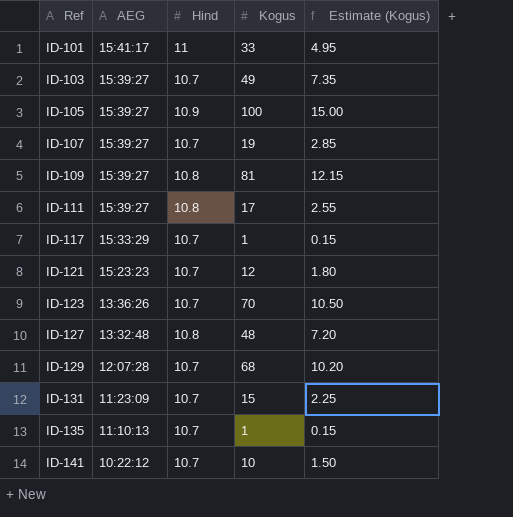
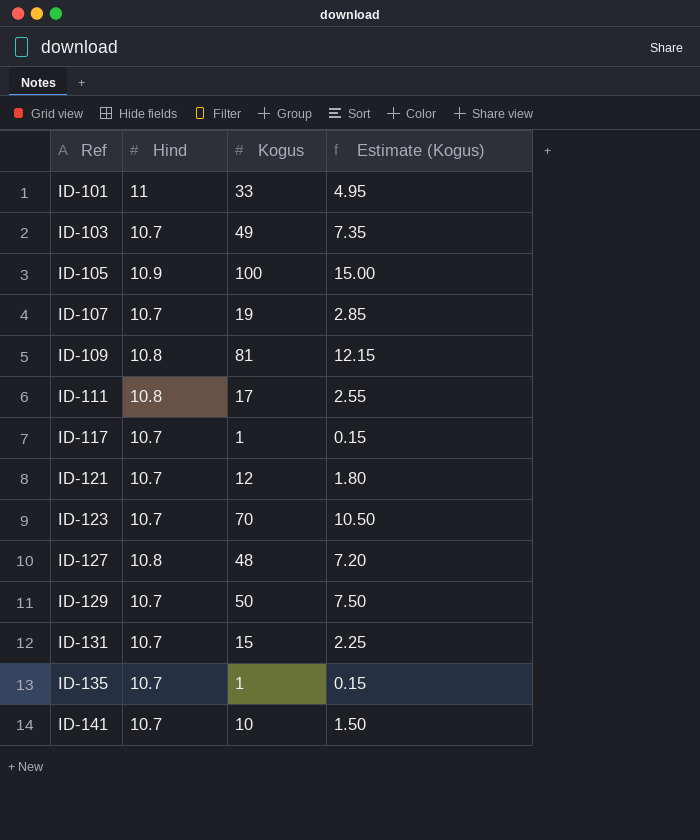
column AEG | position: 2 -> none
ID-129 | Kogus: 68 -> 50
ID-129 | Estimate (Kogus): 10.20 -> 7.50

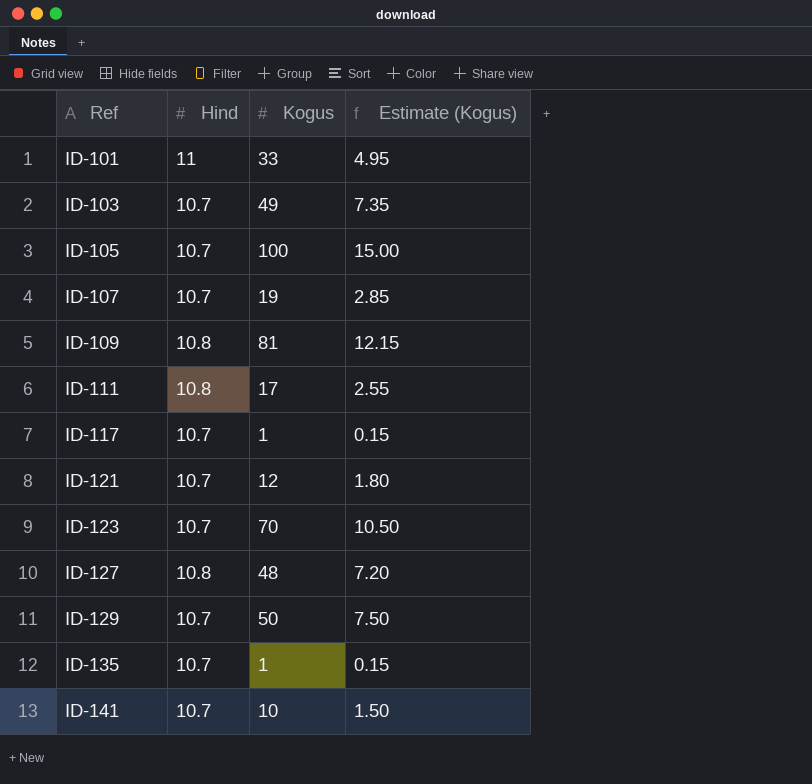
row ID-131: 10.7 | 15 | 2.25 -> none
ID-105 | Hind: 10.9 -> 10.7

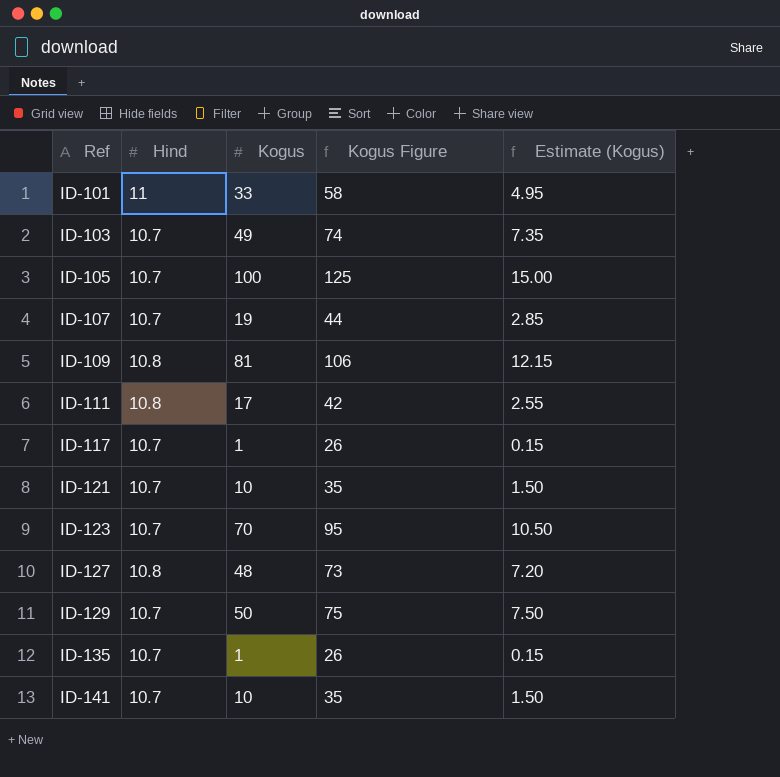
column Kogus Figure | formula: none -> [Kogus] + 25
ID-121 | Kogus: 12 -> 10
ID-121 | Estimate (Kogus): 1.80 -> 1.50

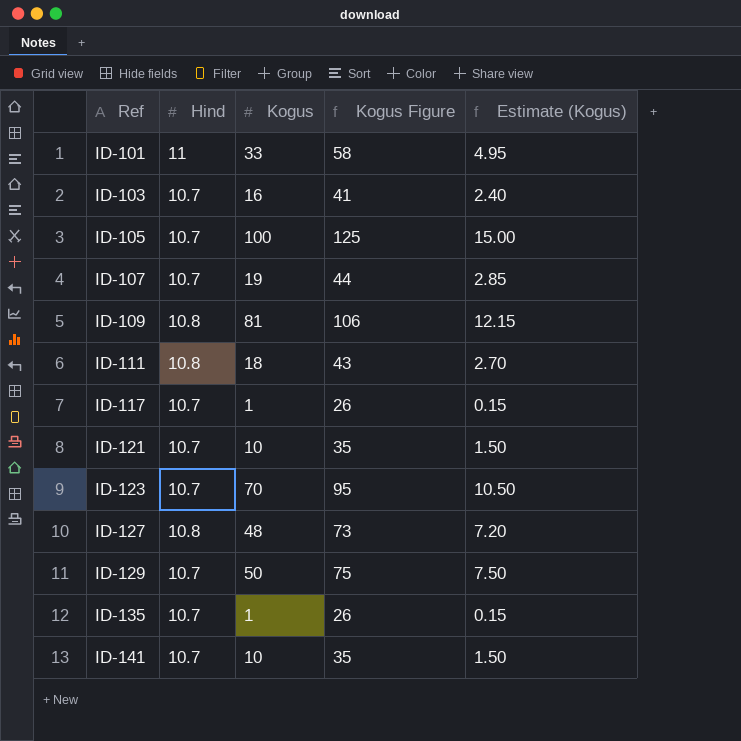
ID-103 | Kogus: 49 -> 16
ID-103 | Kogus Figure: 74 -> 41
ID-103 | Estimate (Kogus): 7.35 -> 2.40
ID-111 | Kogus: 17 -> 18
ID-111 | Kogus Figure: 42 -> 43
ID-111 | Estimate (Kogus): 2.55 -> 2.70

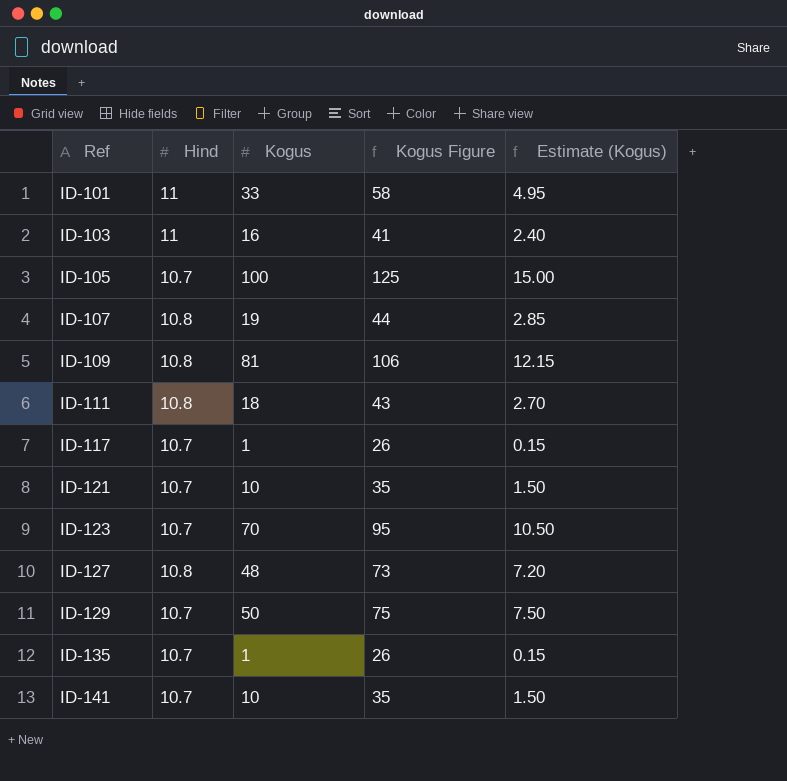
ID-103 | Hind: 10.7 -> 11
ID-107 | Hind: 10.7 -> 10.8

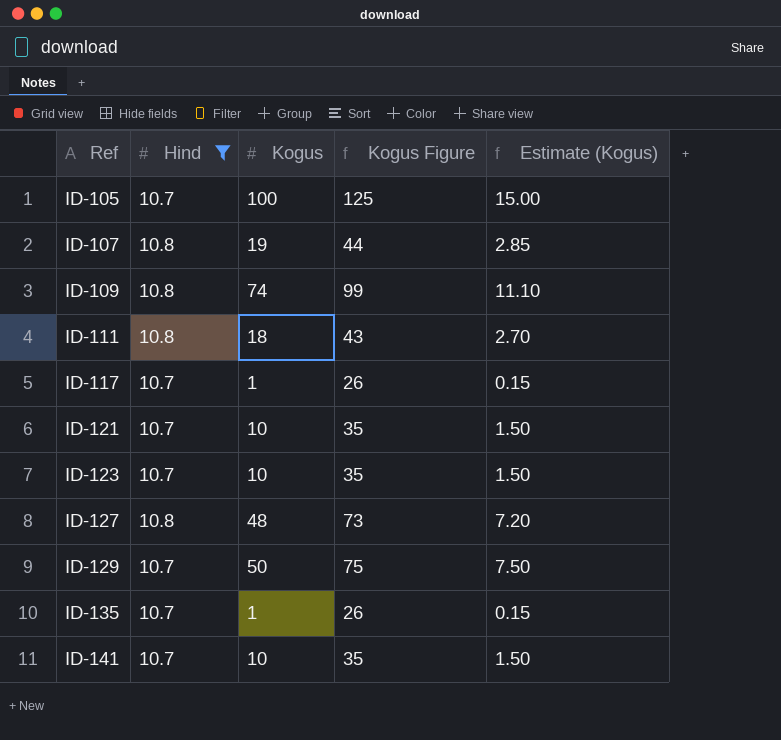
filter: none -> Hind != 11
ID-109 | Kogus: 81 -> 74
ID-109 | Kogus Figure: 106 -> 99
ID-109 | Estimate (Kogus): 12.15 -> 11.10
ID-123 | Kogus: 70 -> 10
ID-123 | Kogus Figure: 95 -> 35
ID-123 | Estimate (Kogus): 10.50 -> 1.50

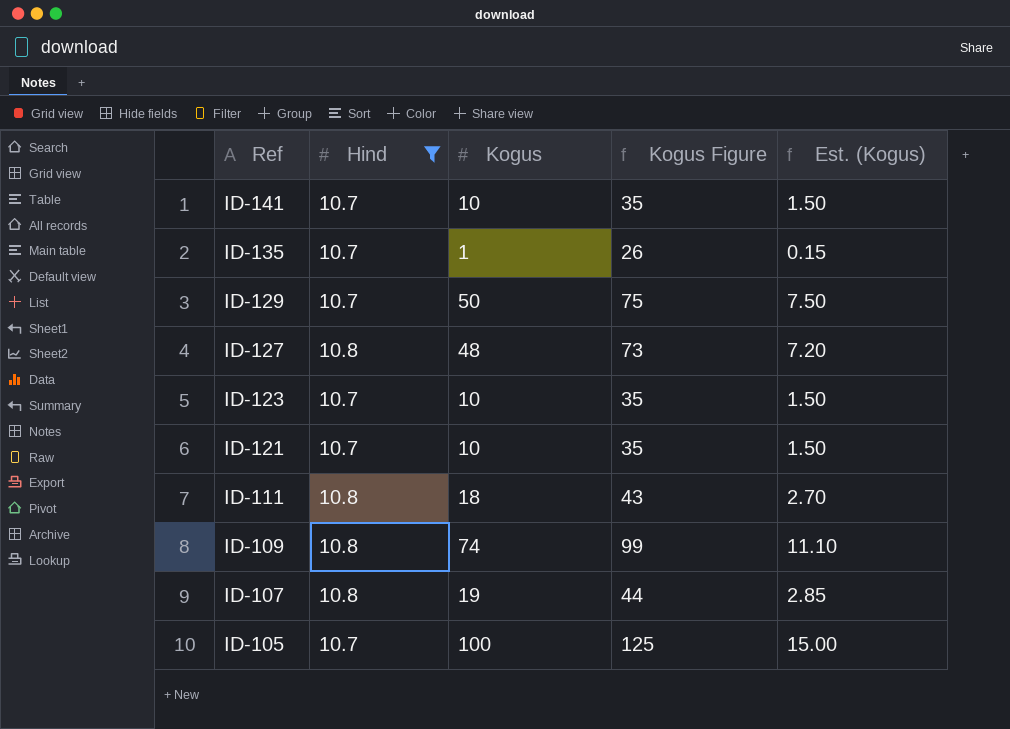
row order: Ref ascending -> Ref descending
column name: Estimate (Kogus) -> Est. (Kogus)
row ID-117: 10.7 | 1 | 26 | 0.15 -> none

